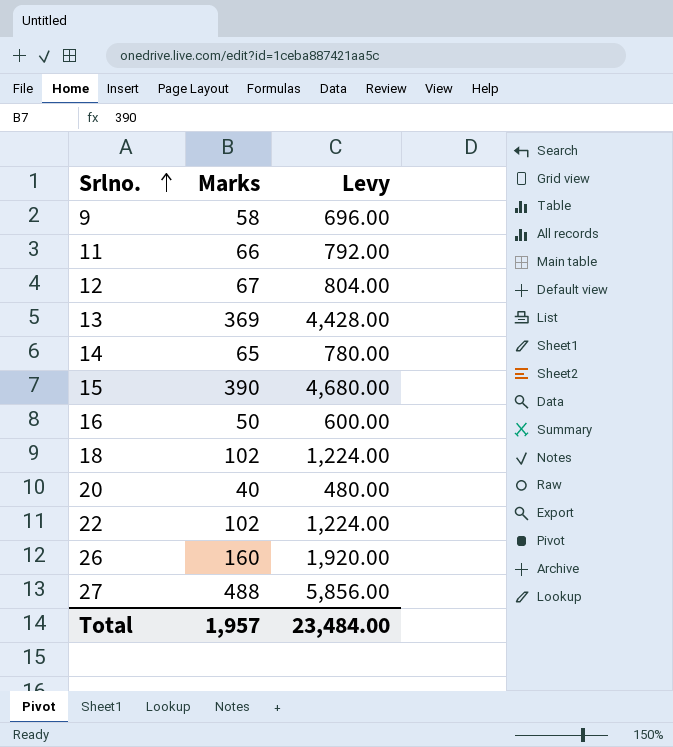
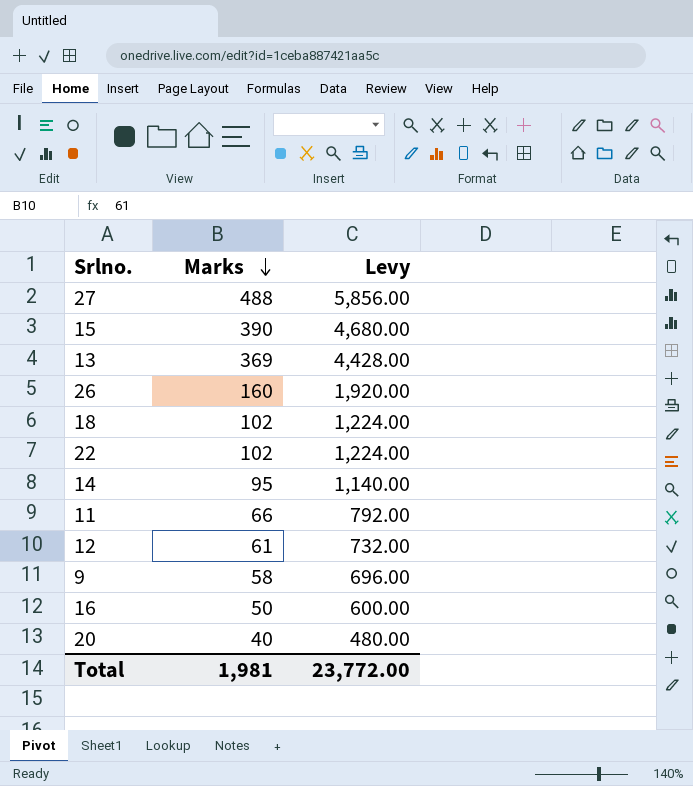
row order: Srlno. ascending -> Marks descending
14 | Marks: 65 -> 95
14 | Levy: 780.00 -> 1,140.00
12 | Marks: 67 -> 61
12 | Levy: 804.00 -> 732.00
Total | Marks: 1,957 -> 1,981
Total | Levy: 23,484.00 -> 23,772.00

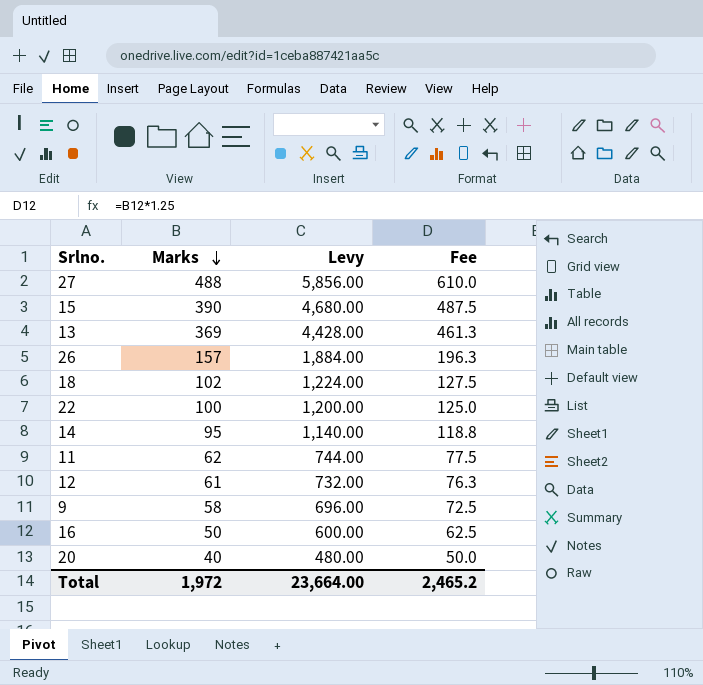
column Fee | formula: none -> [Marks] * 1.25
26 | Marks: 160 -> 157
26 | Levy: 1,920.00 -> 1,884.00
22 | Marks: 102 -> 100
22 | Levy: 1,224.00 -> 1,200.00
11 | Marks: 66 -> 62
11 | Levy: 792.00 -> 744.00
Total | Marks: 1,981 -> 1,972
Total | Levy: 23,772.00 -> 23,664.00

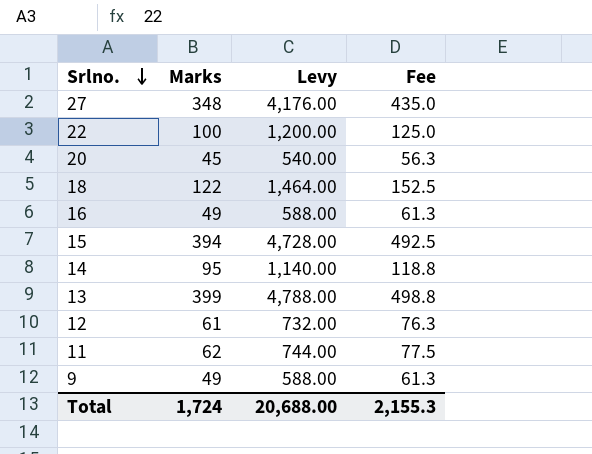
row order: Marks descending -> Srlno. descending
row 26: 157 | 1,884.00 | 196.3 -> none
27 | Marks: 488 -> 348
27 | Levy: 5,856.00 -> 4,176.00
27 | Fee: 610.0 -> 435.0
20 | Marks: 40 -> 45
20 | Levy: 480.00 -> 540.00
20 | Fee: 50.0 -> 56.3
18 | Marks: 102 -> 122
18 | Levy: 1,224.00 -> 1,464.00
18 | Fee: 127.5 -> 152.5
16 | Marks: 50 -> 49
16 | Levy: 600.00 -> 588.00
16 | Fee: 62.5 -> 61.3
15 | Marks: 390 -> 394
15 | Levy: 4,680.00 -> 4,728.00
15 | Fee: 487.5 -> 492.5
13 | Marks: 369 -> 399
13 | Levy: 4,428.00 -> 4,788.00
13 | Fee: 461.3 -> 498.8
9 | Marks: 58 -> 49
9 | Levy: 696.00 -> 588.00
9 | Fee: 72.5 -> 61.3
Total | Marks: 1,972 -> 1,724
Total | Levy: 23,664.00 -> 20,688.00
Total | Fee: 2,465.2 -> 2,155.3

